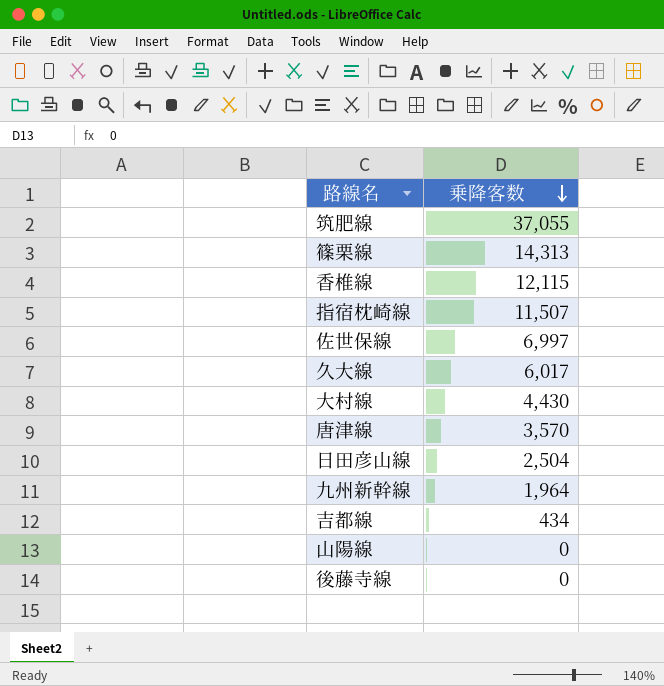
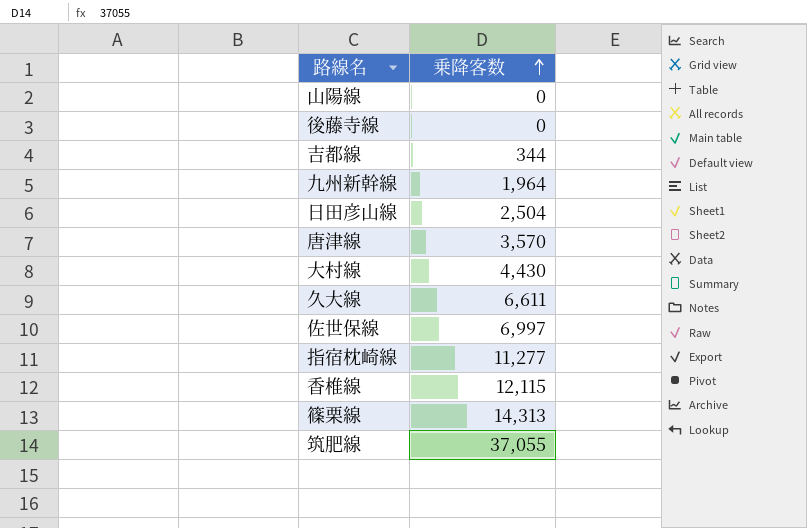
row order: 乗降客数 descending -> 乗降客数 ascending
吉都線 | 乗降客数: 434 -> 344
久大線 | 乗降客数: 6,017 -> 6,611
指宿枕崎線 | 乗降客数: 11,507 -> 11,277

